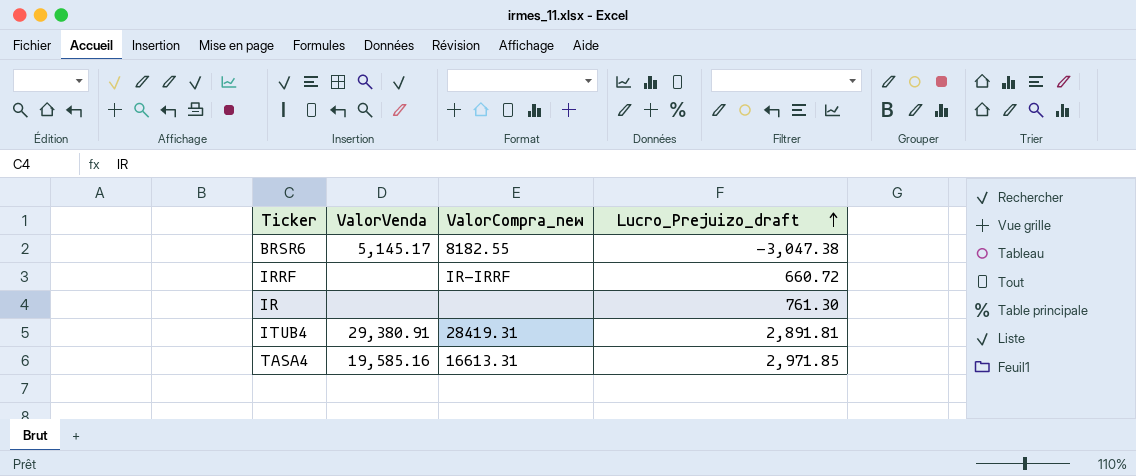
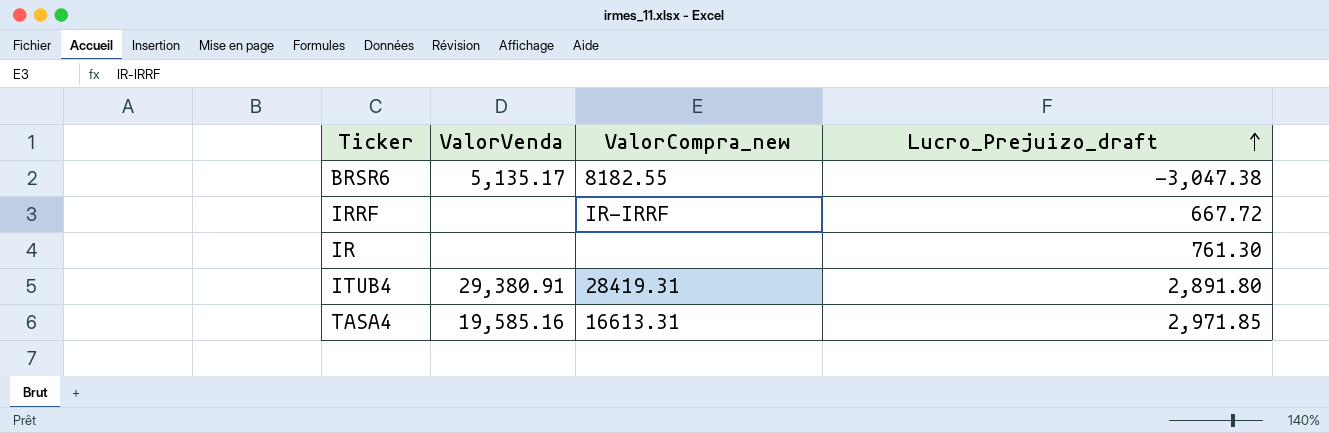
BRSR6 | ValorVenda: 5,145.17 -> 5,135.17
IRRF | Lucro_Prejuizo_draft: 660.72 -> 667.72
ITUB4 | Lucro_Prejuizo_draft: 2,891.81 -> 2,891.80

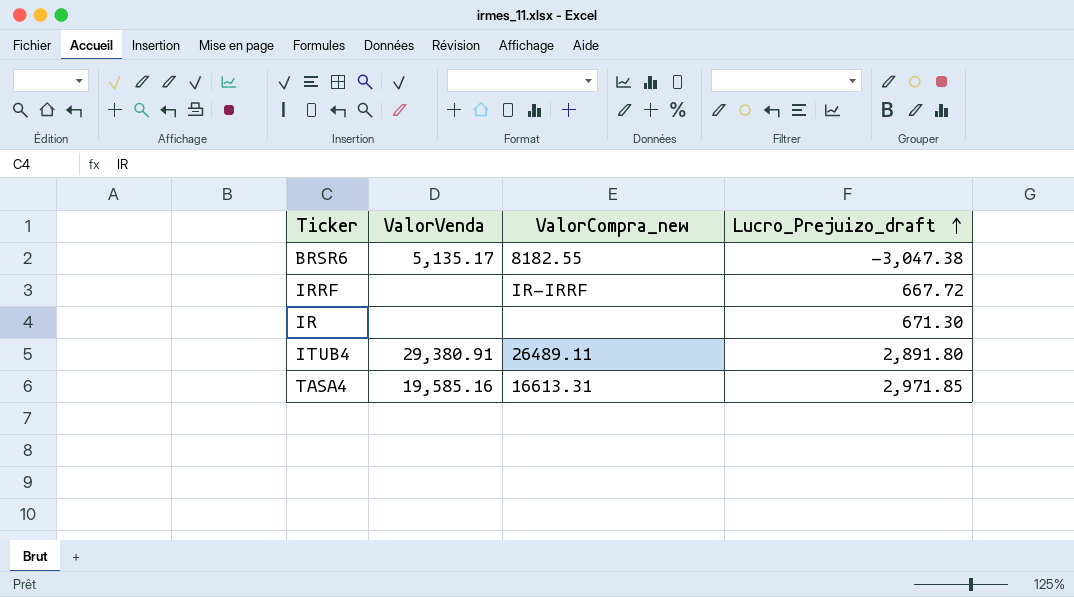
IR | Lucro_Prejuizo_draft: 761.30 -> 671.30
ITUB4 | ValorCompra_new: 28419.31 -> 26489.11

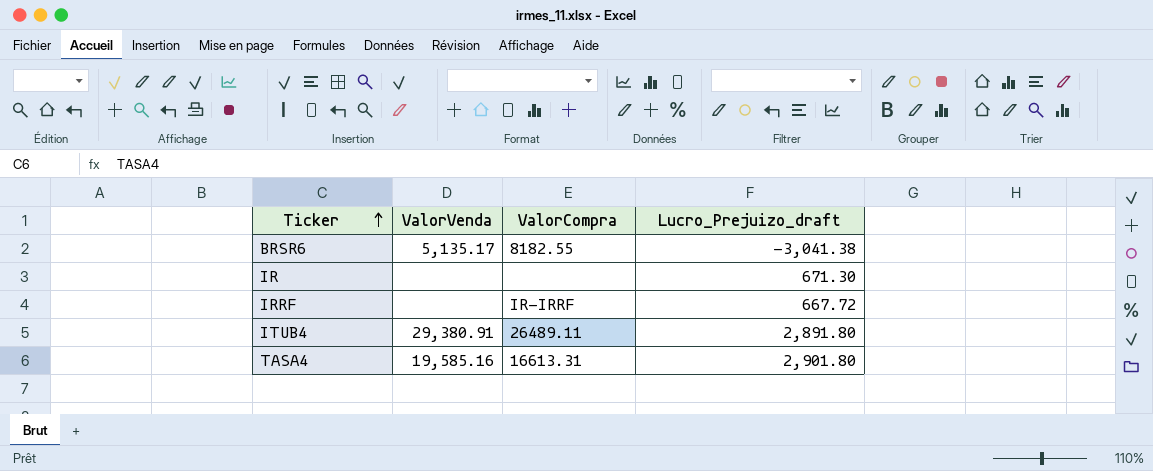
row order: Lucro_Prejuizo_draft ascending -> Ticker ascending
column name: ValorCompra_new -> ValorCompra
BRSR6 | Lucro_Prejuizo_draft: -3,047.38 -> -3,041.38
TASA4 | Lucro_Prejuizo_draft: 2,971.85 -> 2,901.80

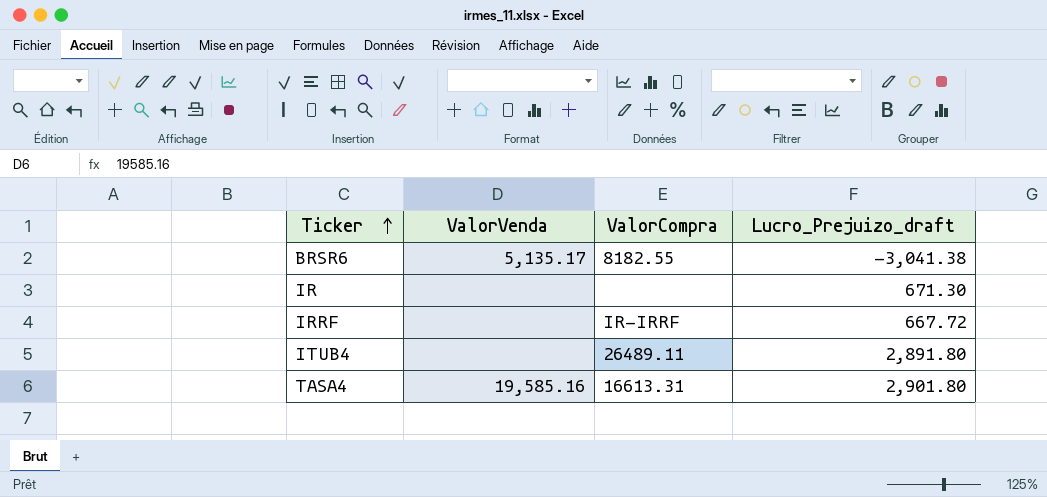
ITUB4 | ValorVenda: 29,380.91 -> none

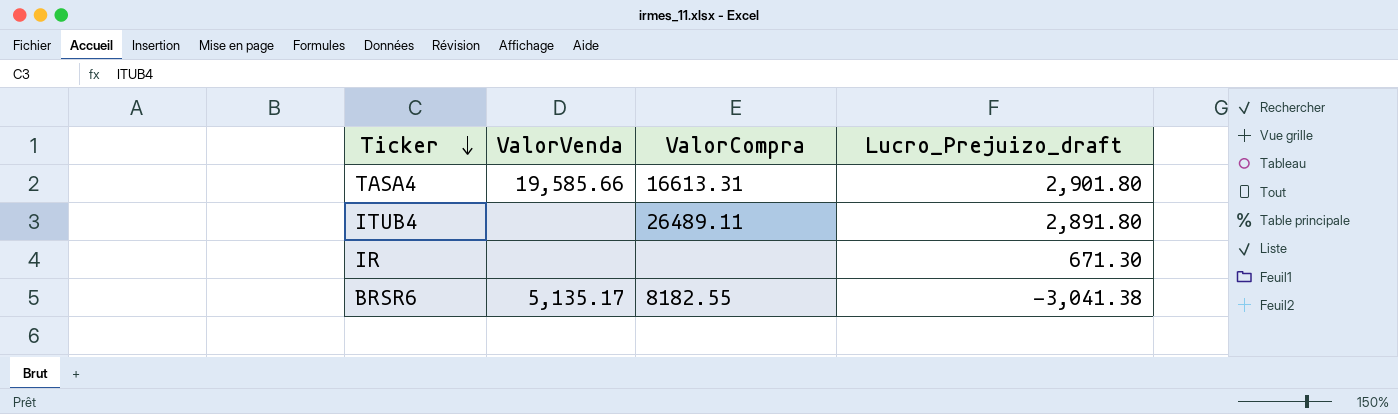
row order: Ticker ascending -> Ticker descending
row IRRF: none | IR-IRRF | 667.72 -> none
TASA4 | ValorVenda: 19,585.16 -> 19,585.66

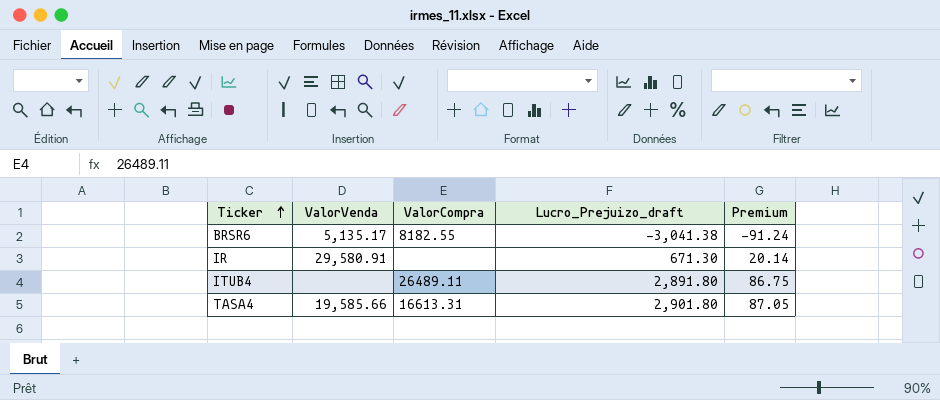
row order: Ticker descending -> Ticker ascending
column Premium | formula: none -> [Lucro_Prejuizo_draft] * 0.03
IR | ValorVenda: none -> 29,580.91

